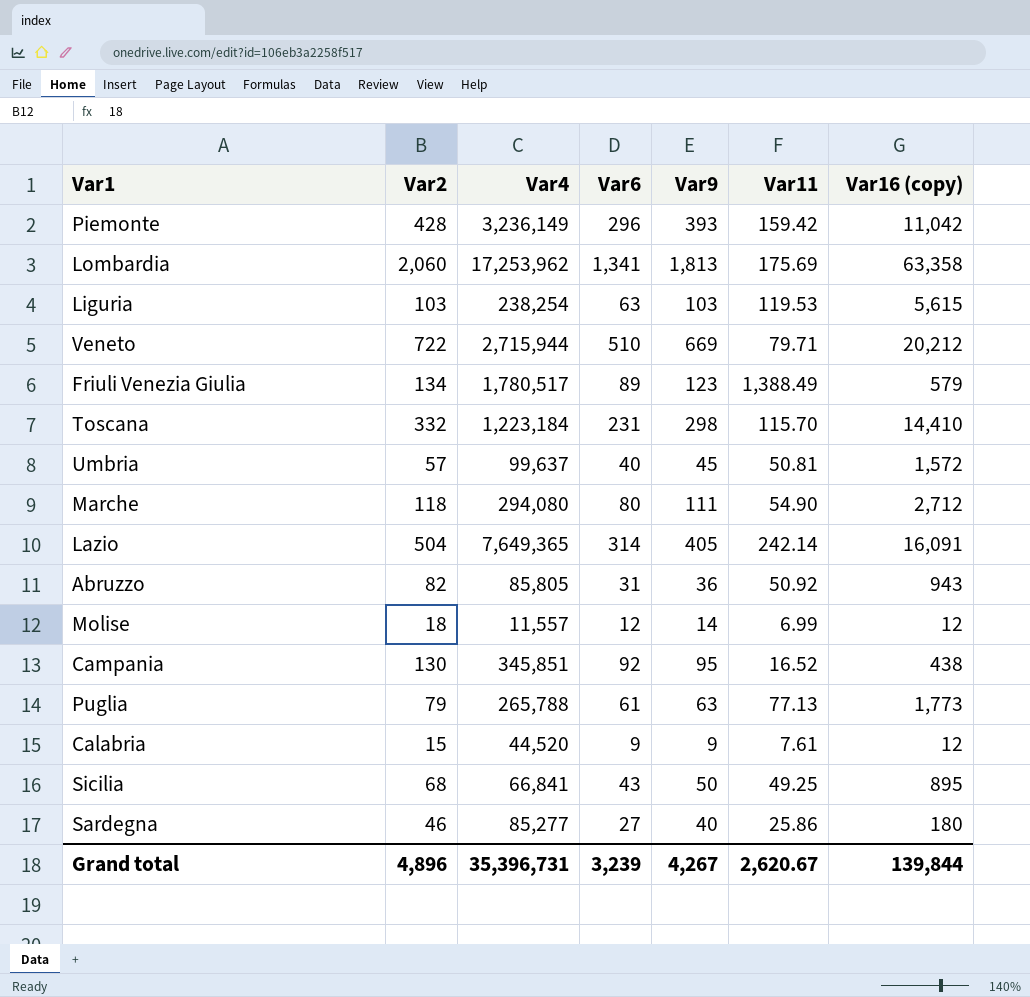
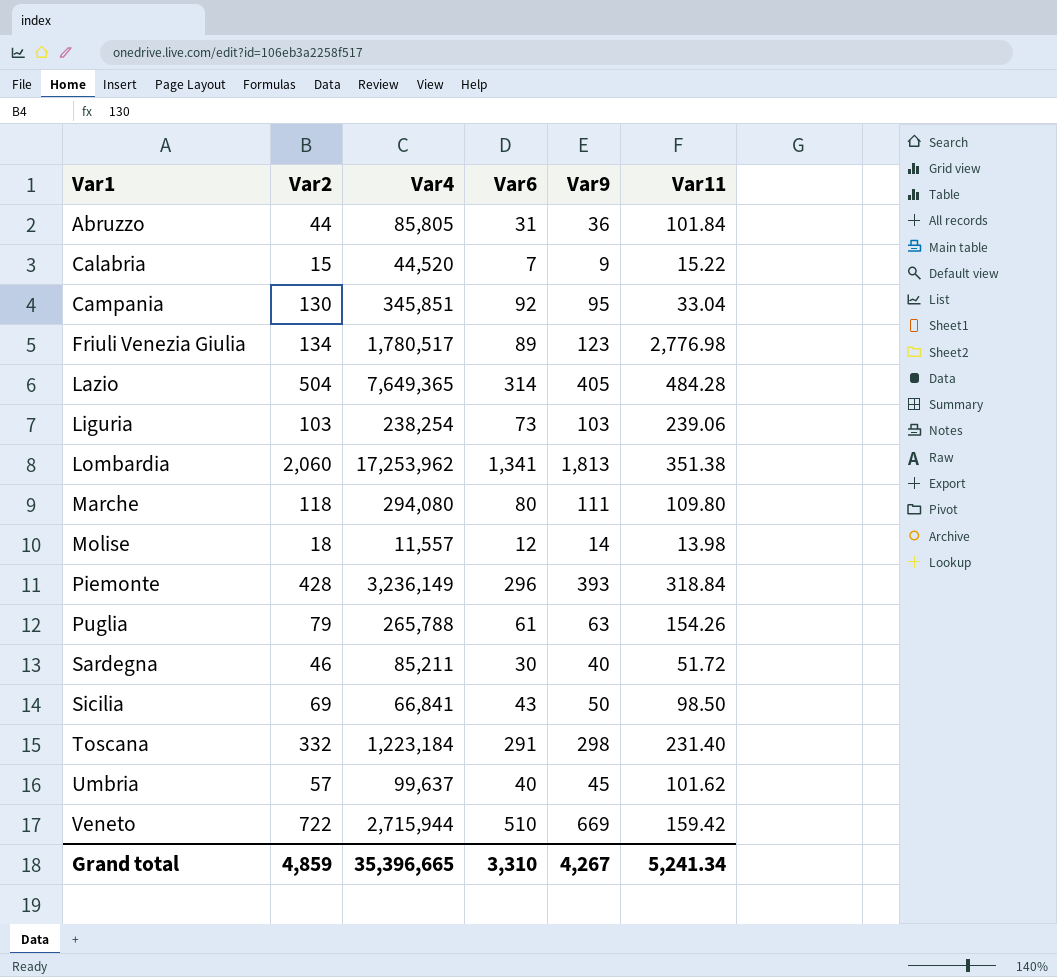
row order: none -> Var1 ascending
column Var16 (copy) | position: 7 -> none
Abruzzo | Var2: 82 -> 44
Abruzzo | Var11: 50.92 -> 101.84
Calabria | Var6: 9 -> 7
Calabria | Var11: 7.61 -> 15.22
Campania | Var11: 16.52 -> 33.04
Friuli Venezia Giulia | Var11: 1,388.49 -> 2,776.98
Lazio | Var11: 242.14 -> 484.28
Liguria | Var6: 63 -> 73
Liguria | Var11: 119.53 -> 239.06
Lombardia | Var11: 175.69 -> 351.38
Marche | Var11: 54.90 -> 109.80
Molise | Var11: 6.99 -> 13.98
Piemonte | Var11: 159.42 -> 318.84
Puglia | Var11: 77.13 -> 154.26
Sardegna | Var4: 85,277 -> 85,211
Sardegna | Var6: 27 -> 30
Sardegna | Var11: 25.86 -> 51.72
Sicilia | Var2: 68 -> 69
Sicilia | Var11: 49.25 -> 98.50
Toscana | Var6: 231 -> 291
Toscana | Var11: 115.70 -> 231.40
Umbria | Var11: 50.81 -> 101.62
Veneto | Var11: 79.71 -> 159.42
Grand total | Var2: 4,896 -> 4,859
Grand total | Var4: 35,396,731 -> 35,396,665
Grand total | Var6: 3,239 -> 3,310
Grand total | Var11: 2,620.67 -> 5,241.34

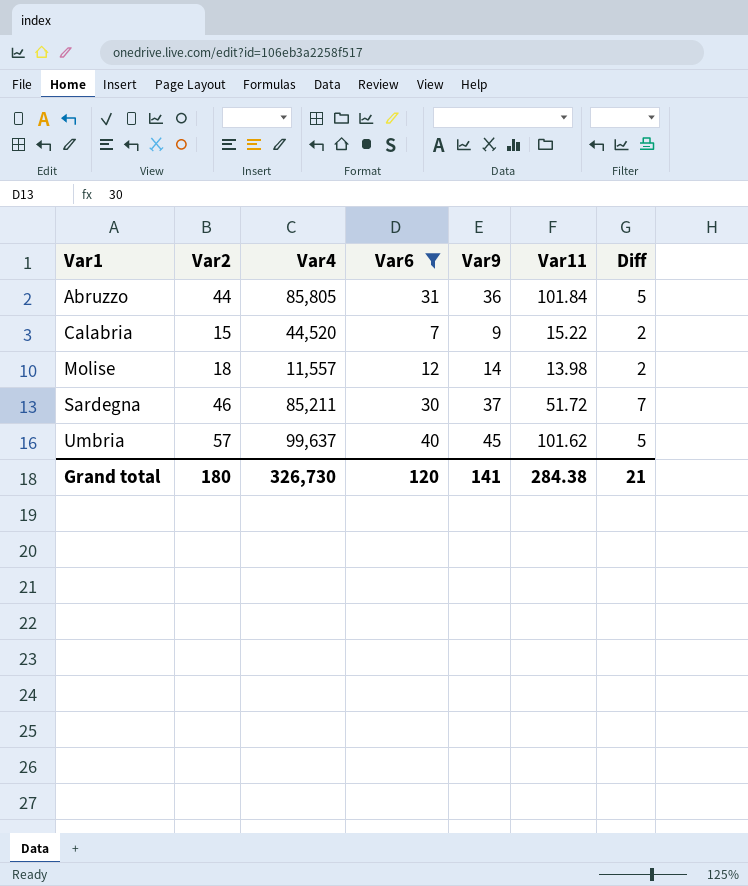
filter: none -> Var6 <= 40
column Diff | formula: none -> [Var9] - [Var6]
Sardegna | Var9: 40 -> 37
Grand total | Var2: 4,859 -> 180
Grand total | Var4: 35,396,665 -> 326,730
Grand total | Var6: 3,310 -> 120
Grand total | Var9: 4,267 -> 141
Grand total | Var11: 5,241.34 -> 284.38

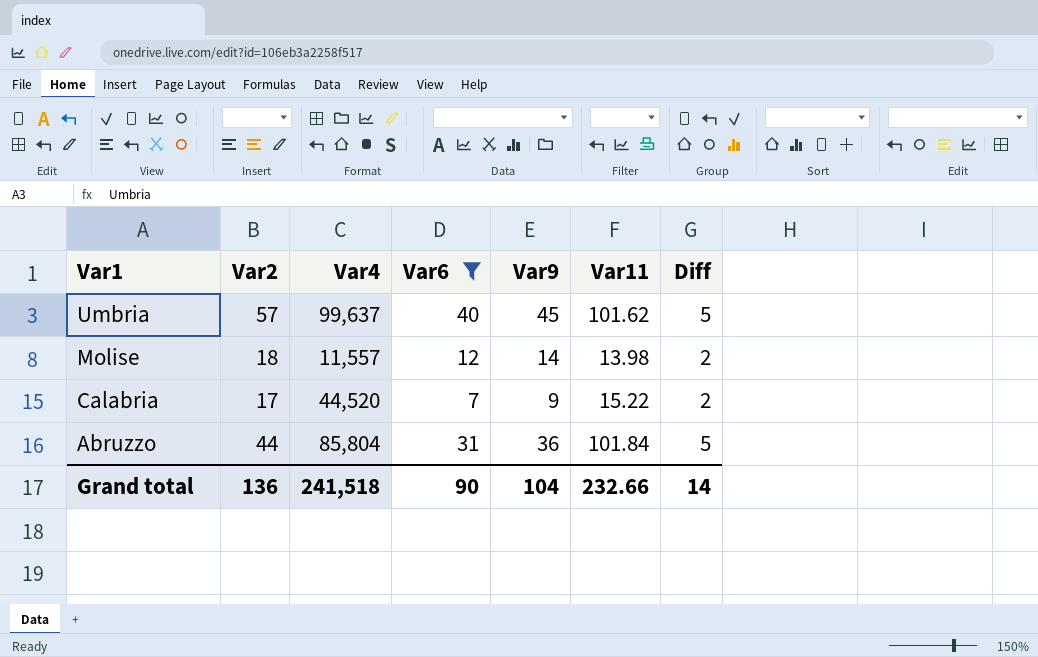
row order: Var1 ascending -> Var1 descending
row Sardegna: 46 | 85,211 | 30 | 37 | 51.72 | 7 -> none
Calabria | Var2: 15 -> 17
Abruzzo | Var4: 85,805 -> 85,804
Grand total | Var2: 180 -> 136
Grand total | Var4: 326,730 -> 241,518
Grand total | Var6: 120 -> 90
Grand total | Var9: 141 -> 104
Grand total | Var11: 284.38 -> 232.66
Grand total | Diff: 21 -> 14

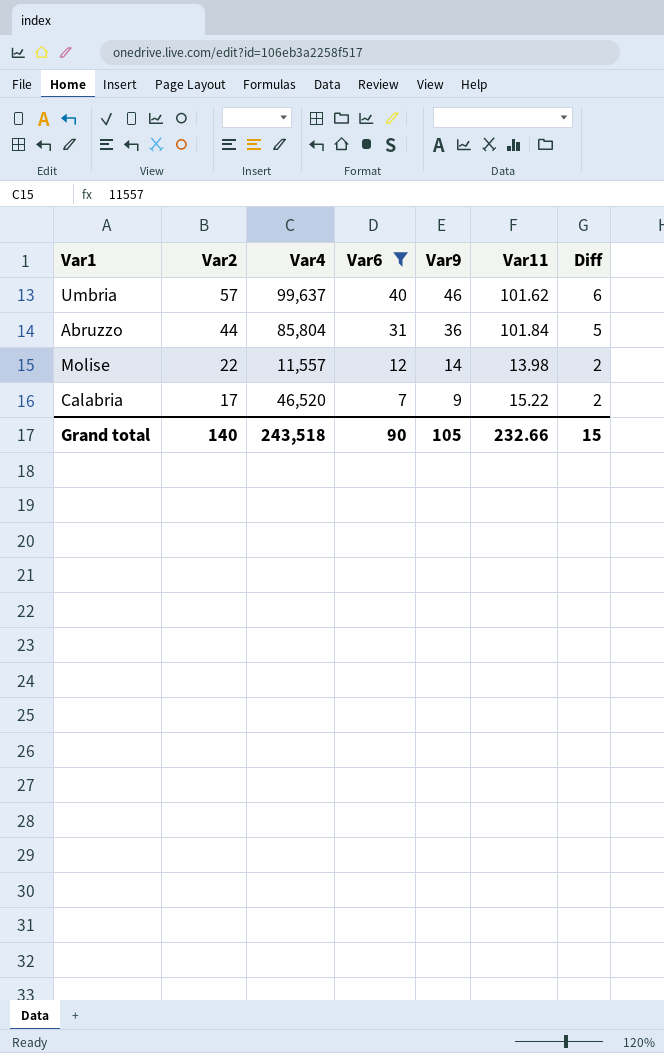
row order: Var1 descending -> Var2 descending
Umbria | Var9: 45 -> 46
Umbria | Diff: 5 -> 6
Molise | Var2: 18 -> 22
Calabria | Var4: 44,520 -> 46,520
Grand total | Var2: 136 -> 140
Grand total | Var4: 241,518 -> 243,518
Grand total | Var9: 104 -> 105
Grand total | Diff: 14 -> 15

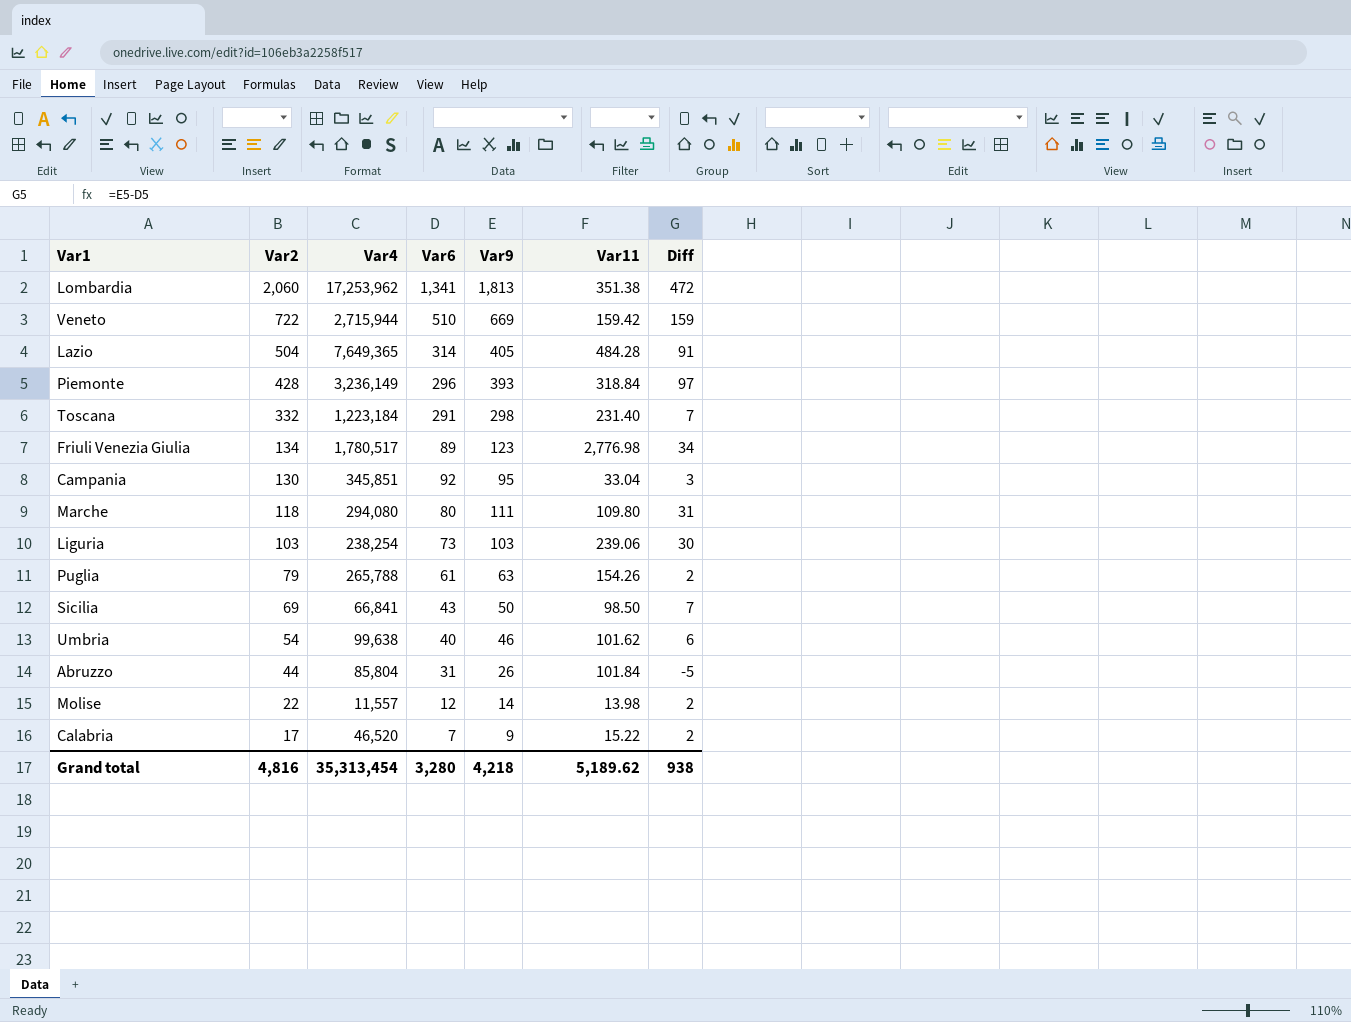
filter: Var6 <= 40 -> none
Umbria | Var2: 57 -> 54
Umbria | Var4: 99,637 -> 99,638
Abruzzo | Var9: 36 -> 26
Abruzzo | Diff: 5 -> -5
Grand total | Var2: 140 -> 4,816
Grand total | Var4: 243,518 -> 35,313,454
Grand total | Var6: 90 -> 3,280
Grand total | Var9: 105 -> 4,218
Grand total | Var11: 232.66 -> 5,189.62
Grand total | Diff: 15 -> 938

